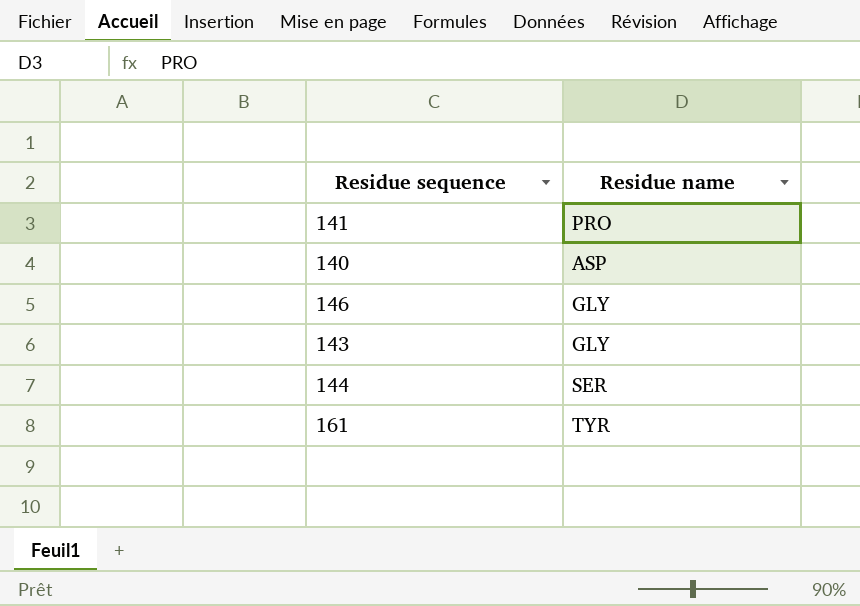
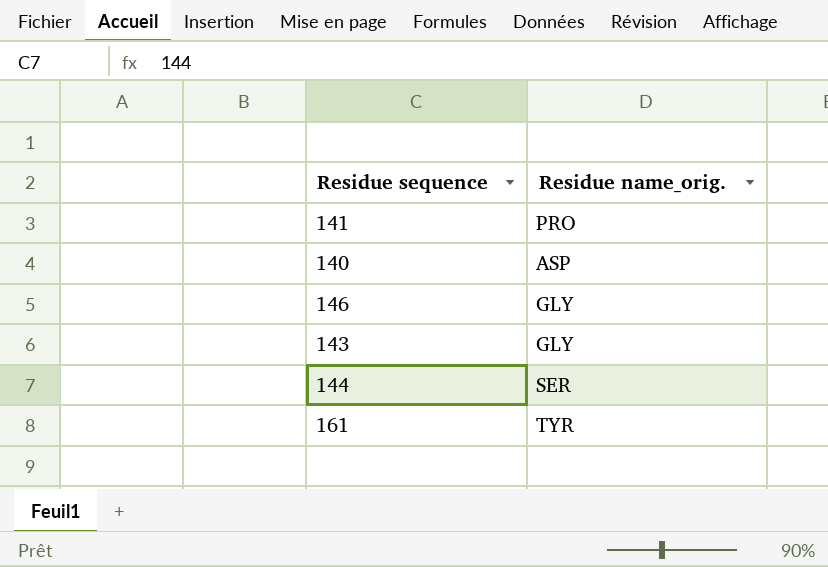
column name: Residue name -> Residue name_orig.

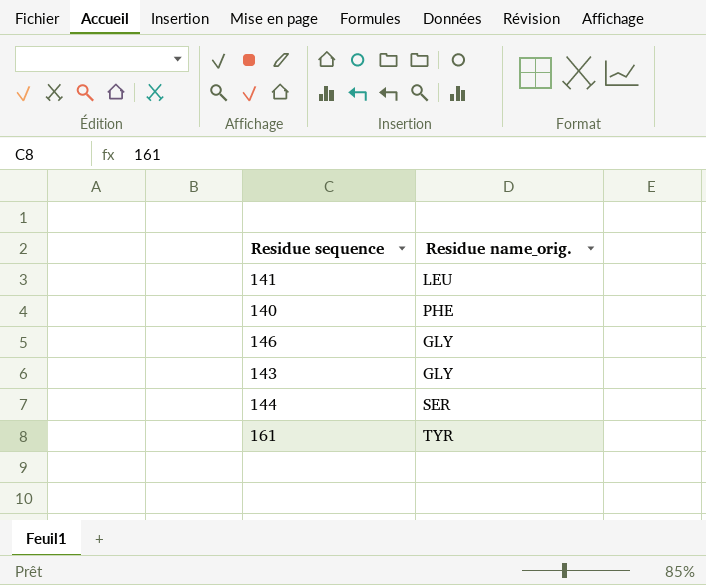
141 | Residue name_orig.: PRO -> LEU
140 | Residue name_orig.: ASP -> PHE

